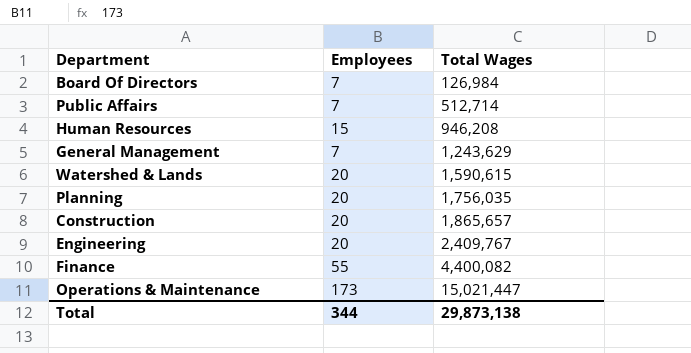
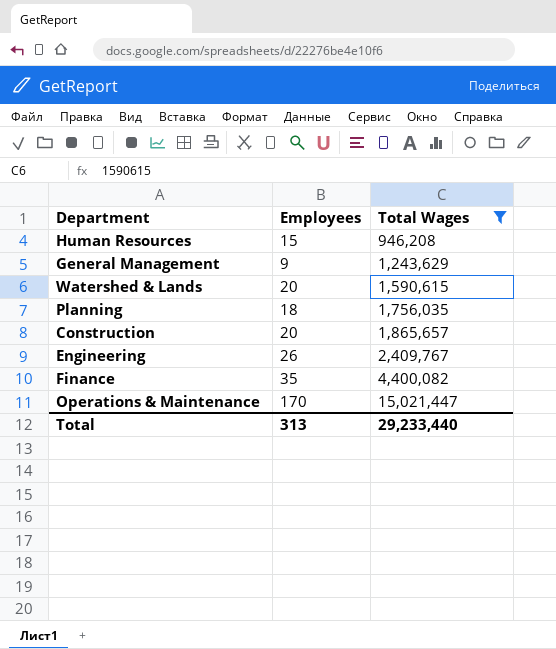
filter: none -> Total Wages >= 946,208
General Management | Employees: 7 -> 9
Planning | Employees: 20 -> 18
Engineering | Employees: 20 -> 26
Finance | Employees: 55 -> 35
Operations & Maintenance | Employees: 173 -> 170
Total | Employees: 344 -> 313
Total | Total Wages: 29,873,138 -> 29,233,440

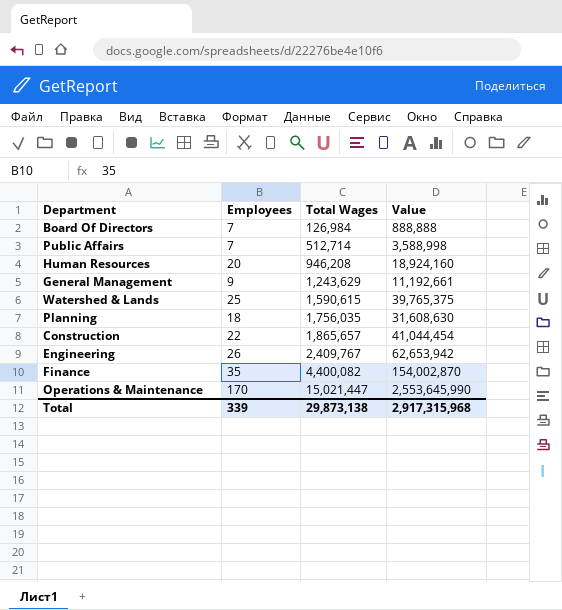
filter: Total Wages >= 946,208 -> none
column Value | formula: none -> [Employees] * [Total Wages]
Human Resources | Employees: 15 -> 20
Watershed & Lands | Employees: 20 -> 25
Construction | Employees: 20 -> 22
Total | Employees: 313 -> 339
Total | Total Wages: 29,233,440 -> 29,873,138

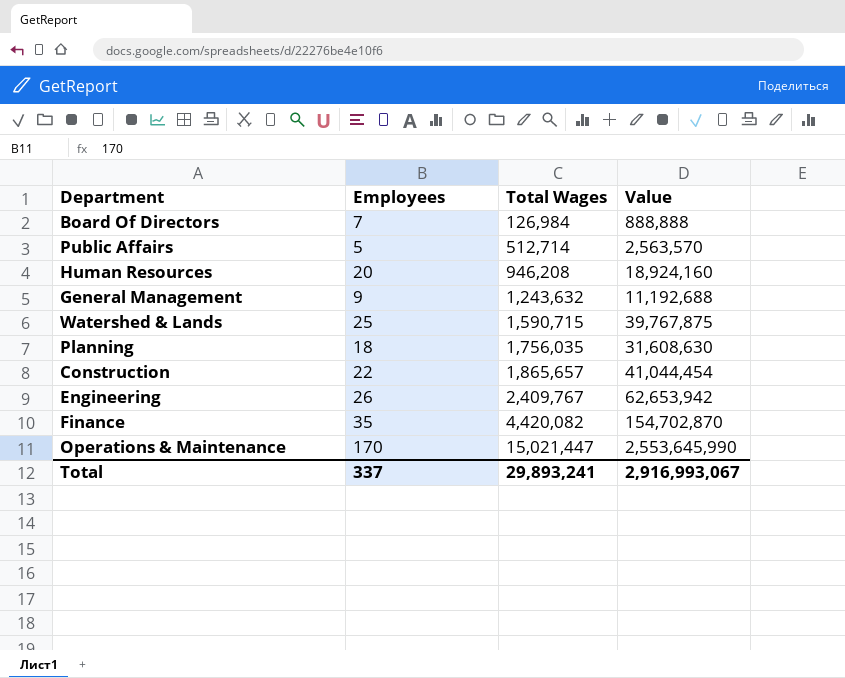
Public Affairs | Employees: 7 -> 5
Public Affairs | Value: 3,588,998 -> 2,563,570
General Management | Total Wages: 1,243,629 -> 1,243,632
General Management | Value: 11,192,661 -> 11,192,688
Watershed & Lands | Total Wages: 1,590,615 -> 1,590,715
Watershed & Lands | Value: 39,765,375 -> 39,767,875
Finance | Total Wages: 4,400,082 -> 4,420,082
Finance | Value: 154,002,870 -> 154,702,870
Total | Employees: 339 -> 337
Total | Total Wages: 29,873,138 -> 29,893,241
Total | Value: 2,917,315,968 -> 2,916,993,067

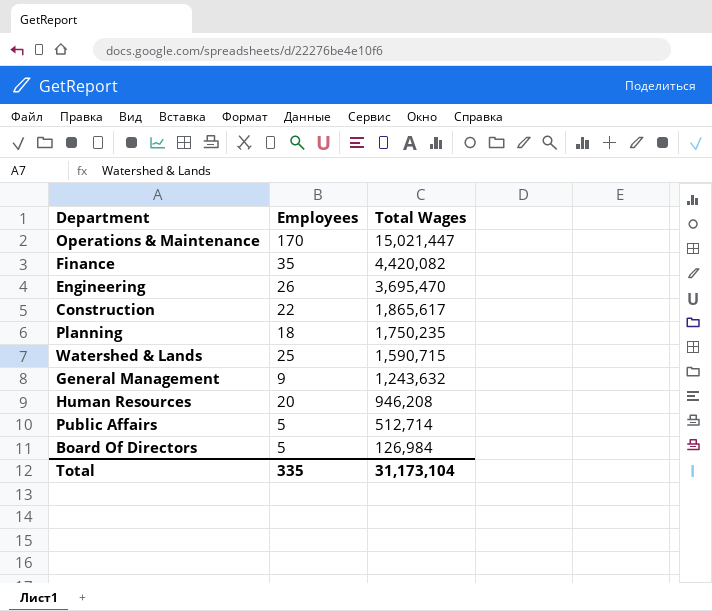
row order: Total Wages ascending -> Total Wages descending
column Value | formula: [Employees] * [Total Wages] -> none
Engineering | Total Wages: 2,409,767 -> 3,695,470
Construction | Total Wages: 1,865,657 -> 1,865,617
Planning | Total Wages: 1,756,035 -> 1,750,235
Board Of Directors | Employees: 7 -> 5
Total | Employees: 337 -> 335
Total | Total Wages: 29,893,241 -> 31,173,104

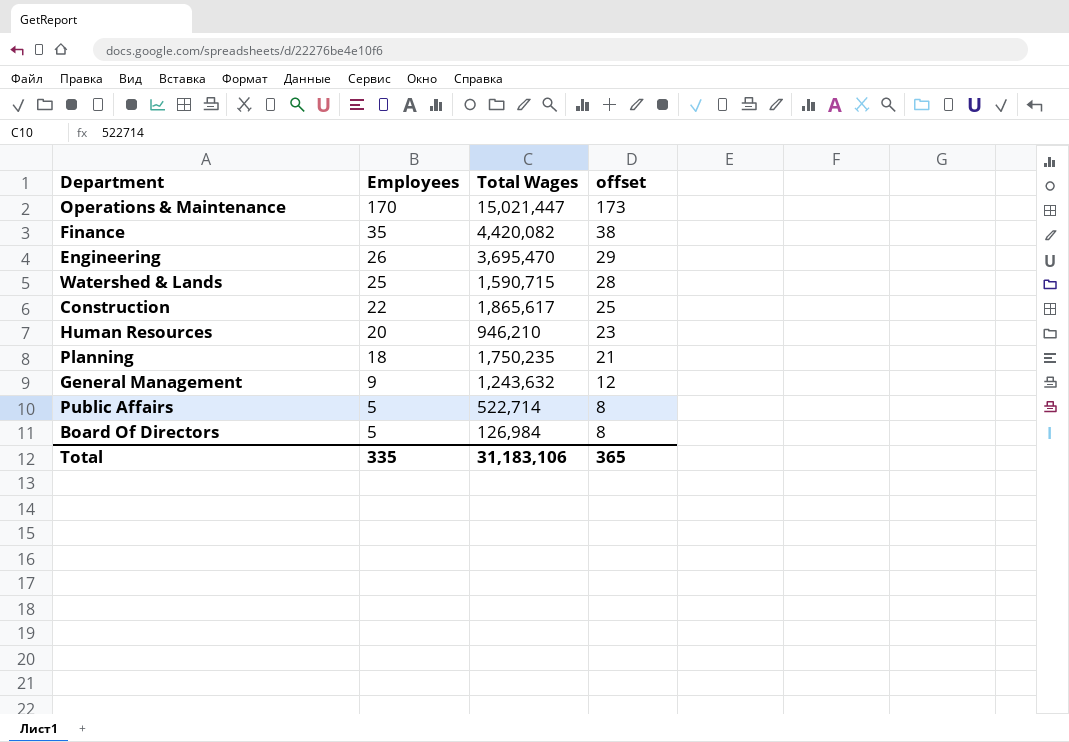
row order: Total Wages descending -> Employees descending
column offset | formula: none -> [Employees] + 3
Human Resources | Total Wages: 946,208 -> 946,210
Public Affairs | Total Wages: 512,714 -> 522,714
Total | Total Wages: 31,173,104 -> 31,183,106

